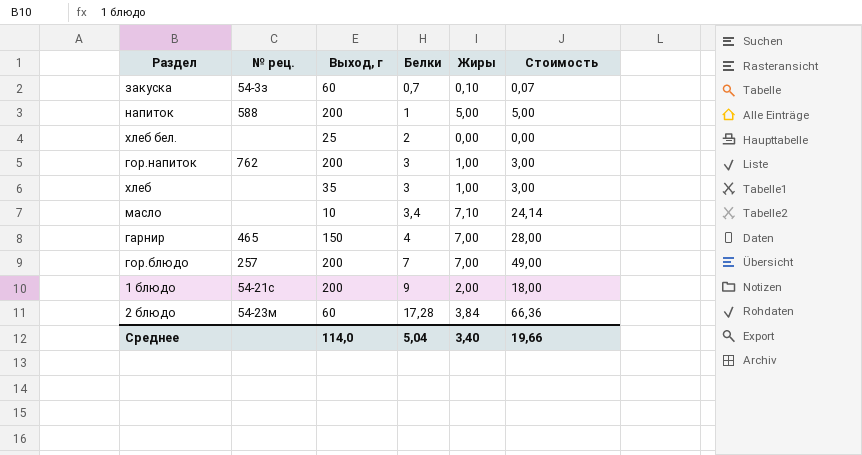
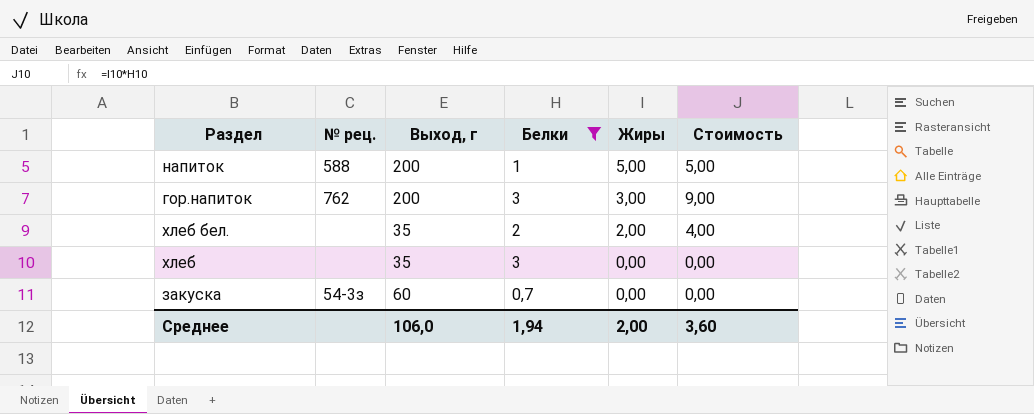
filter: none -> Белки <= 3
row order: Белки ascending -> Жиры descending
гор.напиток | Жиры: 1,00 -> 3,00
гор.напиток | Стоимость: 3,00 -> 9,00
хлеб бел. | Выход, г: 25 -> 35
хлеб бел. | Жиры: 0,00 -> 2,00
хлеб бел. | Стоимость: 0,00 -> 4,00
хлеб | Жиры: 1,00 -> 0,00
хлеб | Стоимость: 3,00 -> 0,00
закуска | Жиры: 0,10 -> 0,00
закуска | Стоимость: 0,07 -> 0,00
Среднее | Выход, г: 114,0 -> 106,0
Среднее | Белки: 5,04 -> 1,94
Среднее | Жиры: 3,40 -> 2,00
Среднее | Стоимость: 19,66 -> 3,60

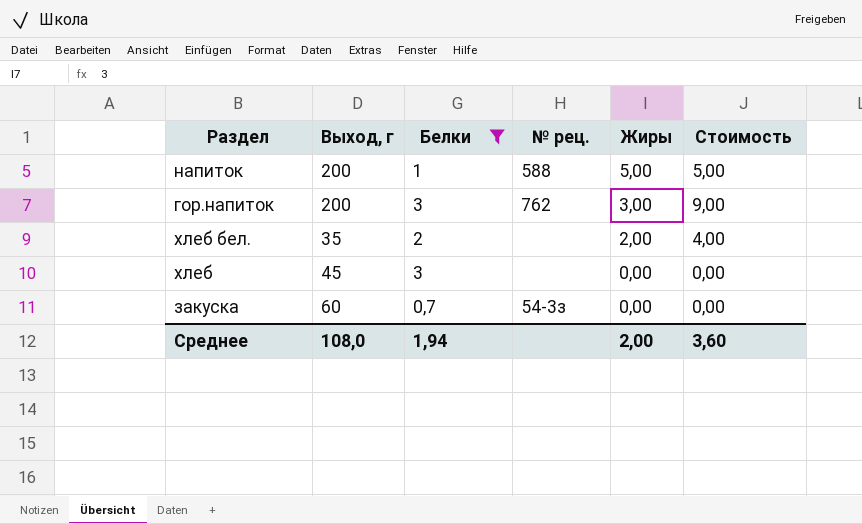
column № рец. | position: 2 -> 4
хлеб | Выход, г: 35 -> 45
Среднее | Выход, г: 106,0 -> 108,0

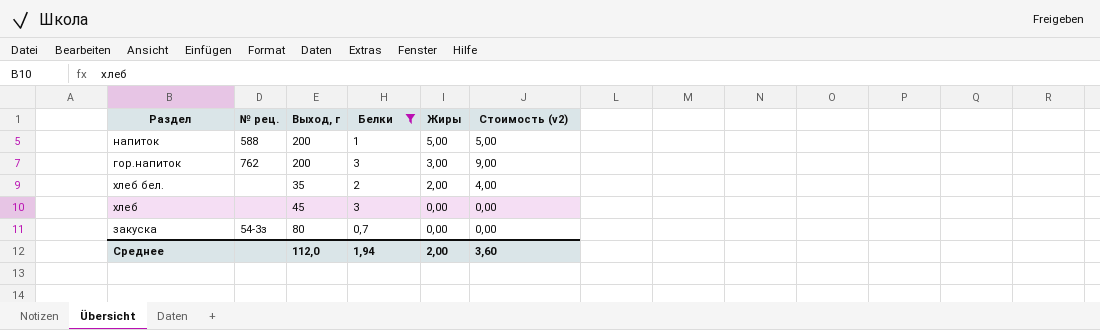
column № рец. | position: 4 -> 2
column name: Стоимость -> Стоимость (v2)
закуска | Выход, г: 60 -> 80
Среднее | Выход, г: 108,0 -> 112,0

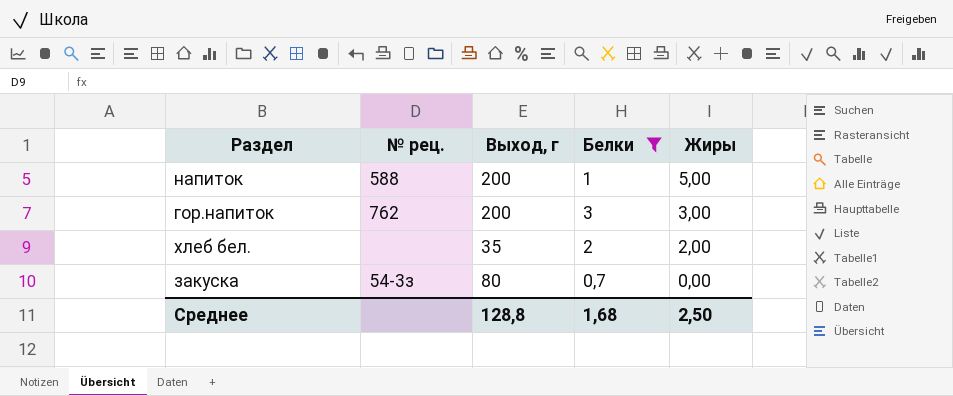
column Стоимость (v2) | formula: [Белки] * [Жиры] -> none
row хлеб: none | 45 | 3 | 0,00 | 0,00 -> none
Среднее | Выход, г: 112,0 -> 128,8
Среднее | Белки: 1,94 -> 1,68
Среднее | Жиры: 2,00 -> 2,50

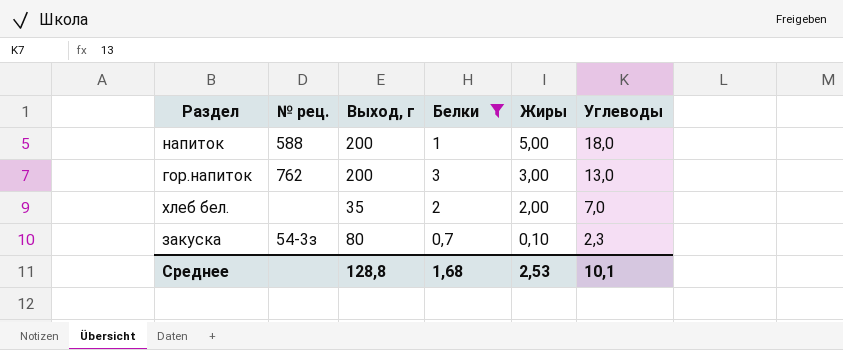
column Углеводы | position: none -> 6
закуска | Жиры: 0,00 -> 0,10
Среднее | Жиры: 2,50 -> 2,53

